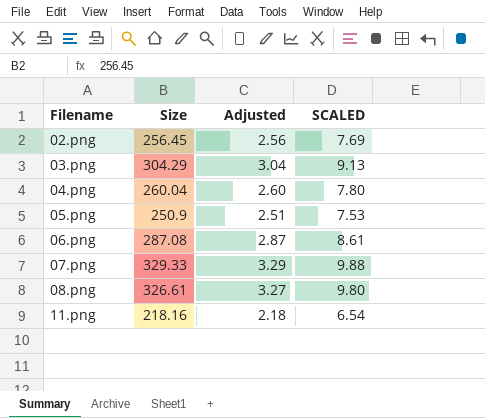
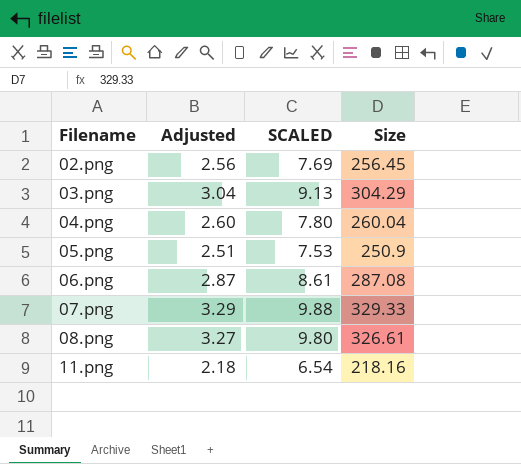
column Size | position: 2 -> 4

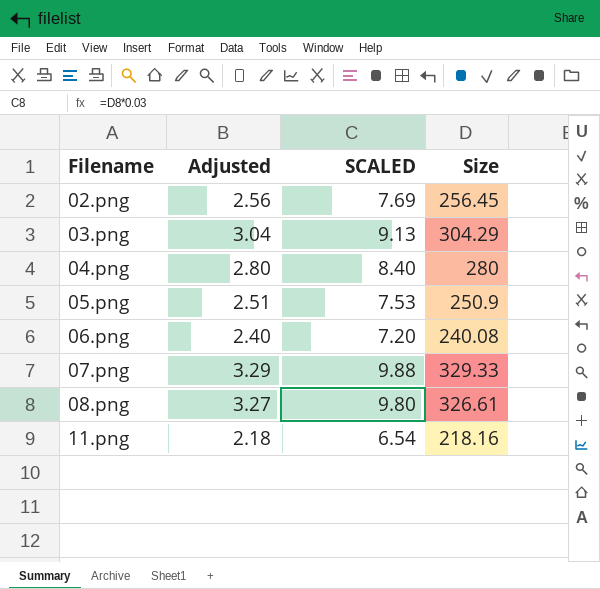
04.png | Adjusted: 2.60 -> 2.80
04.png | SCALED: 7.80 -> 8.40
04.png | Size: 260.04 -> 280
06.png | Adjusted: 2.87 -> 2.40
06.png | SCALED: 8.61 -> 7.20
06.png | Size: 287.08 -> 240.08

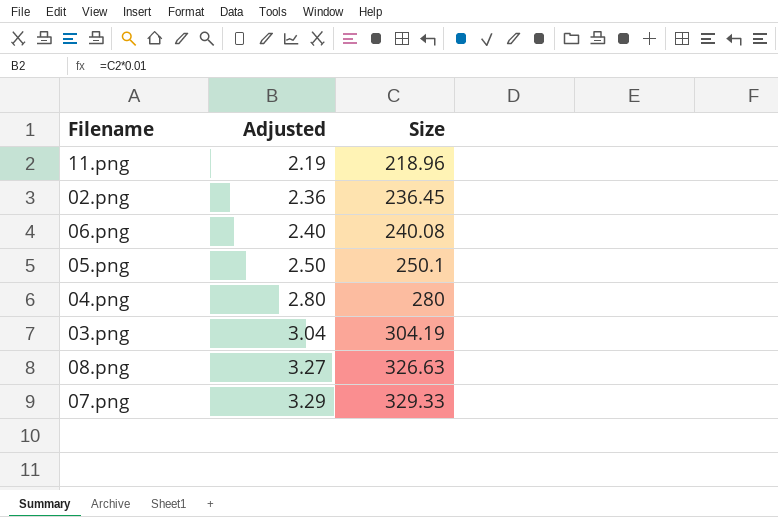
row order: Filename ascending -> Adjusted ascending
column SCALED | formula: [Size] * 0.03 -> none
11.png | Adjusted: 2.18 -> 2.19
11.png | Size: 218.16 -> 218.96
02.png | Adjusted: 2.56 -> 2.36
02.png | Size: 256.45 -> 236.45
05.png | Adjusted: 2.51 -> 2.50
05.png | Size: 250.9 -> 250.1
03.png | Size: 304.29 -> 304.19
08.png | Size: 326.61 -> 326.63

